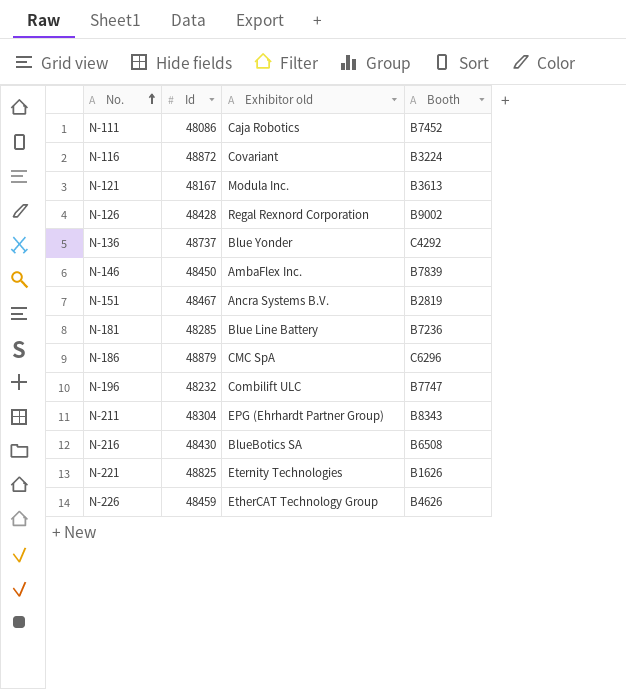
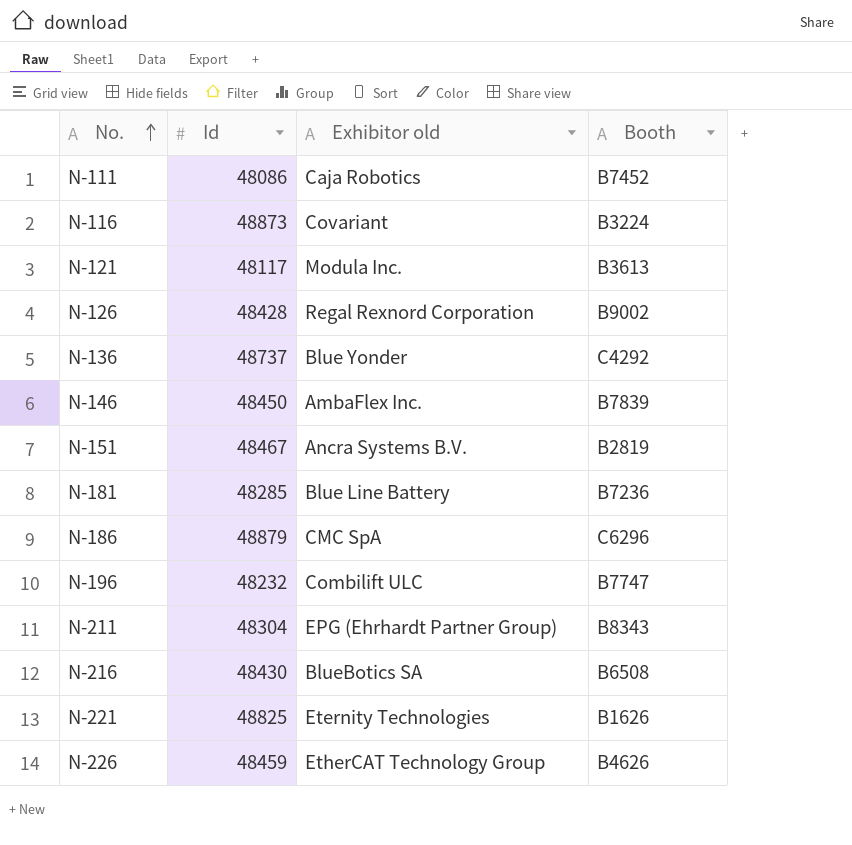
N-116 | Id: 48872 -> 48873
N-121 | Id: 48167 -> 48117

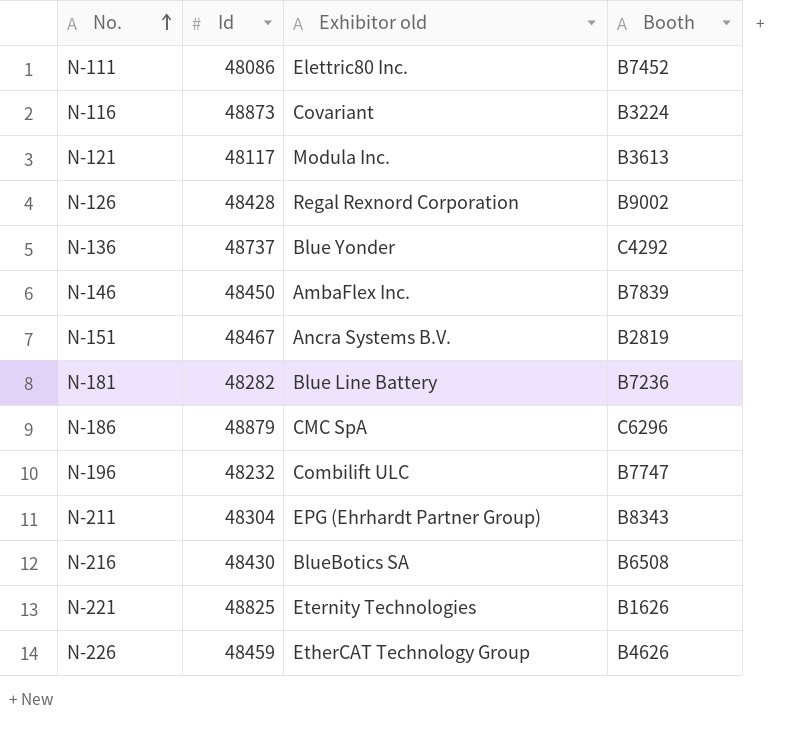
N-111 | Exhibitor old: Caja Robotics -> Elettric80 Inc.
N-181 | Id: 48285 -> 48282

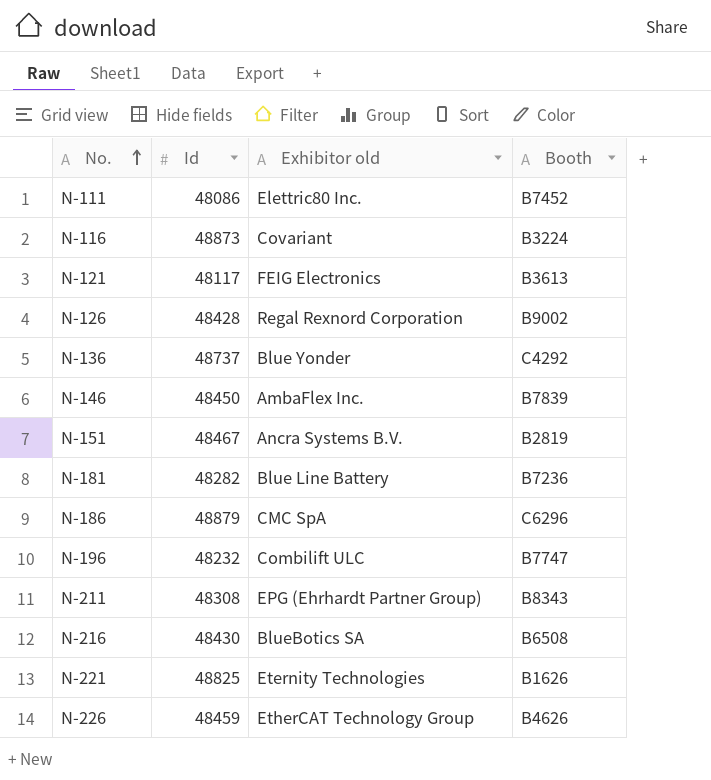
N-121 | Exhibitor old: Modula Inc. -> FEIG Electronics
N-211 | Id: 48304 -> 48308

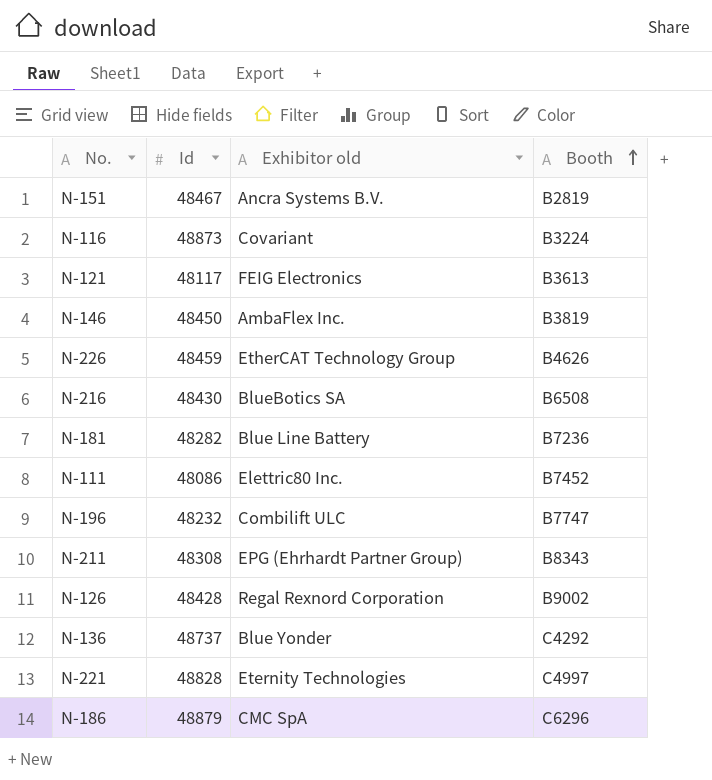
row order: No. ascending -> Booth ascending
N-146 | Booth: B7839 -> B3819
N-221 | Id: 48825 -> 48828
N-221 | Booth: B1626 -> C4997

